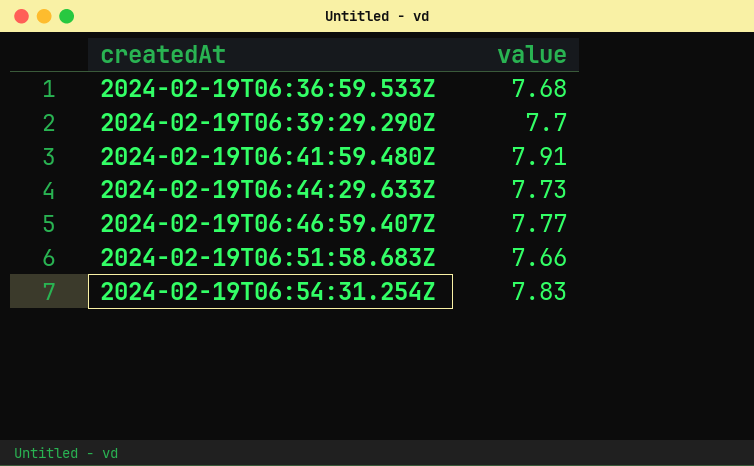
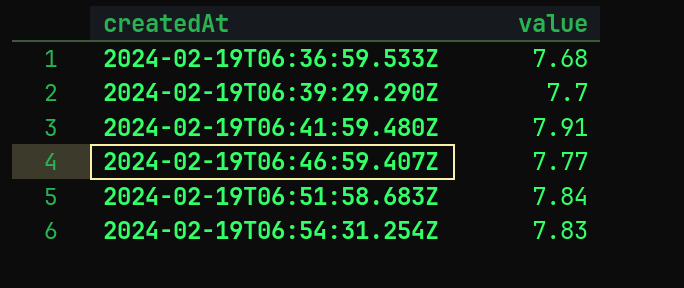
row 2024-02-19T06:44:29.633Z: 7.73 -> none
2024-02-19T06:51:58.683Z | value: 7.66 -> 7.84

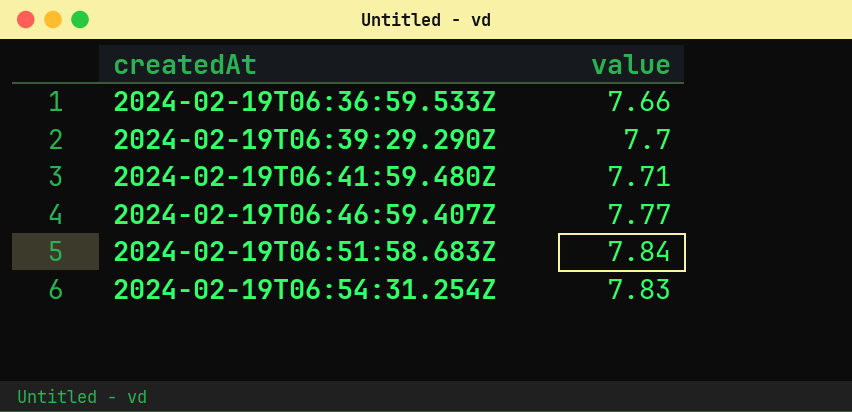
2024-02-19T06:36:59.533Z | value: 7.68 -> 7.66
2024-02-19T06:41:59.480Z | value: 7.91 -> 7.71

